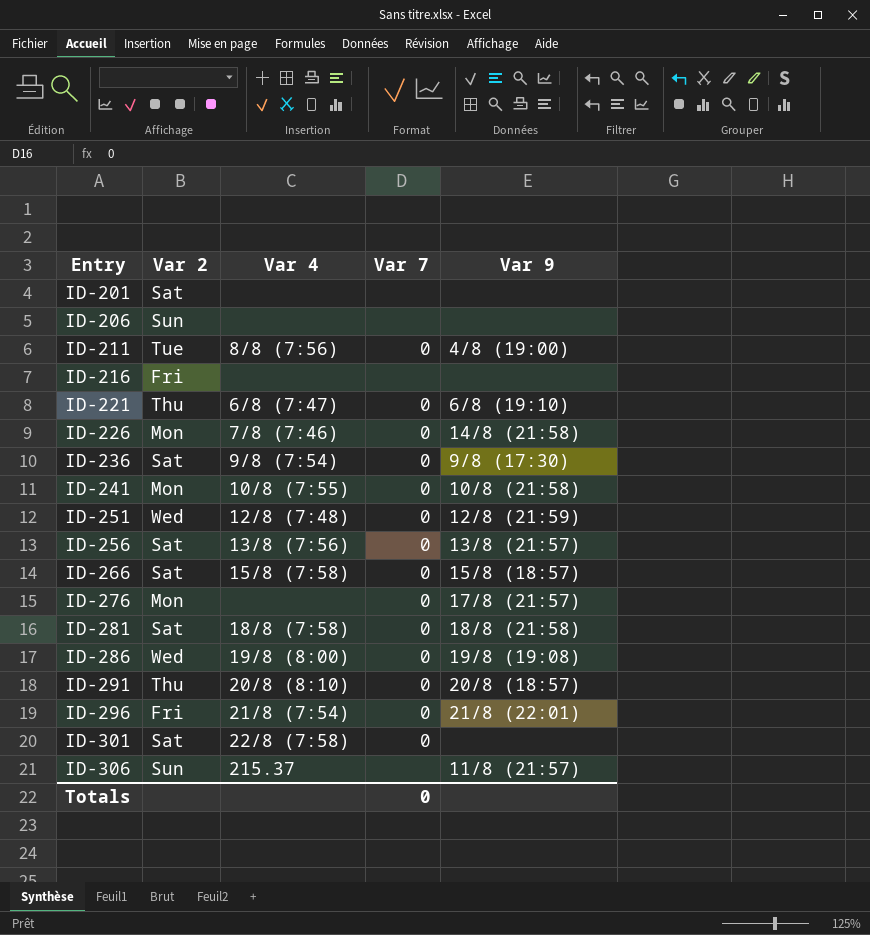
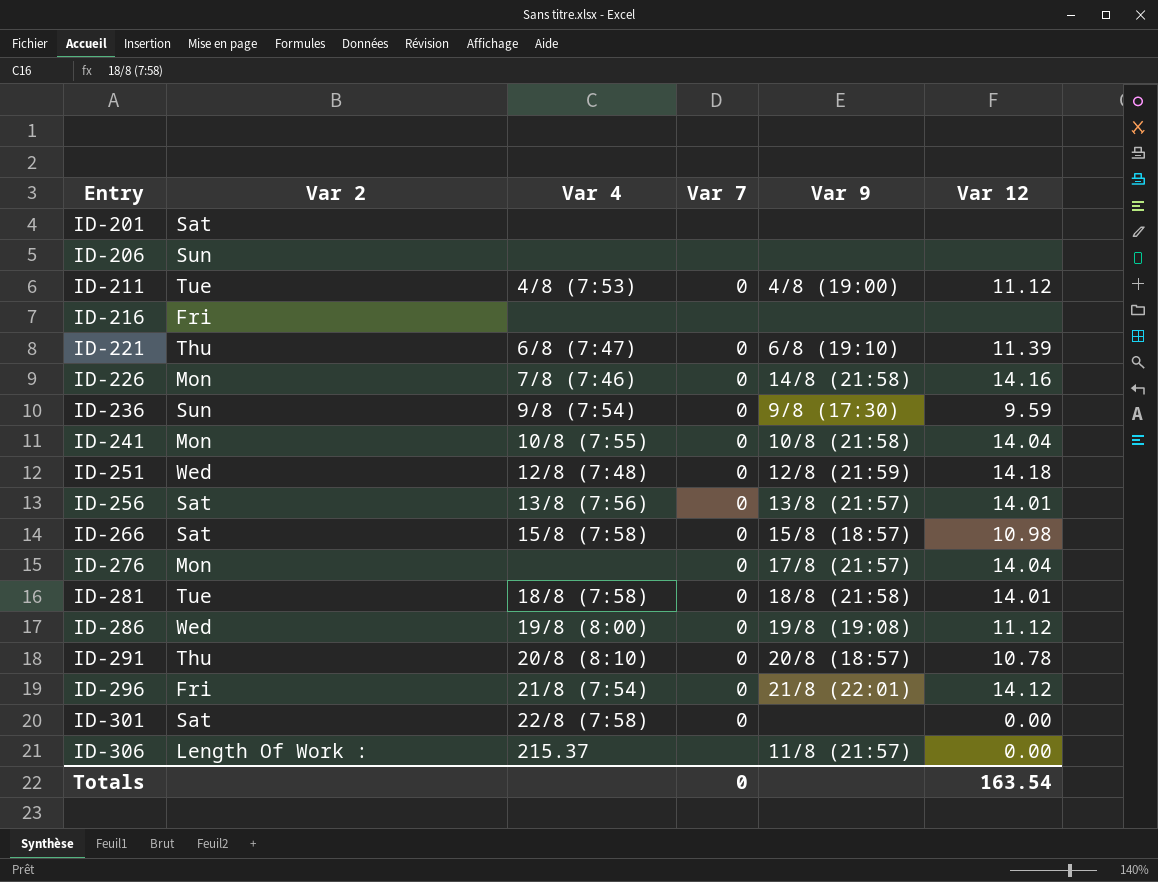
column Var 12 | position: none -> 6
ID-211 | Var 4: 8/8 (7:56) -> 4/8 (7:53)
ID-236 | Var 2: Sat -> Sun
ID-281 | Var 2: Sat -> Tue
ID-306 | Var 2: Sun -> Length Of Work :

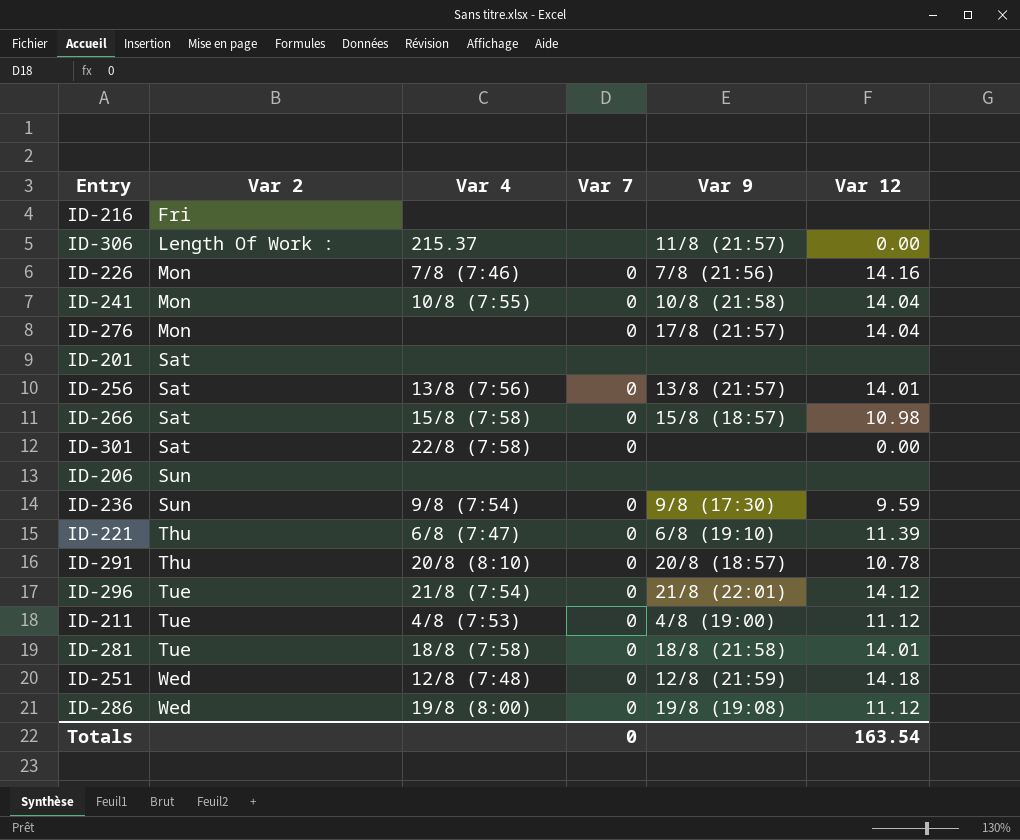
row order: Entry ascending -> Var 2 ascending
ID-226 | Var 9: 14/8 (21:58) -> 7/8 (21:56)
ID-296 | Var 2: Fri -> Tue

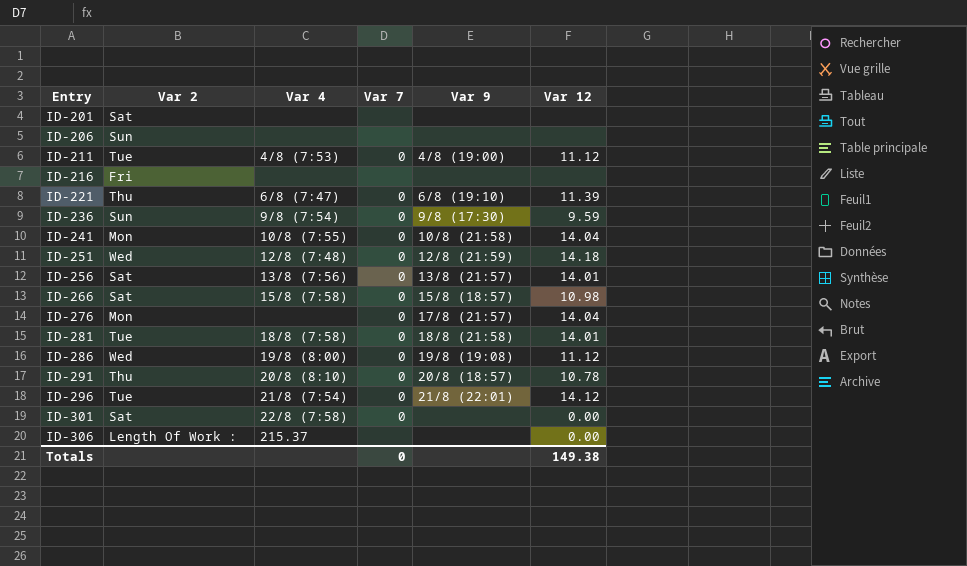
row order: Var 2 ascending -> Entry ascending
row ID-226: Mon | 7/8 (7:46) | 0 | 7/8 (21:56) | 14.16 -> none
ID-306 | Var 9: 11/8 (21:57) -> none
Totals | Var 12: 163.54 -> 149.38

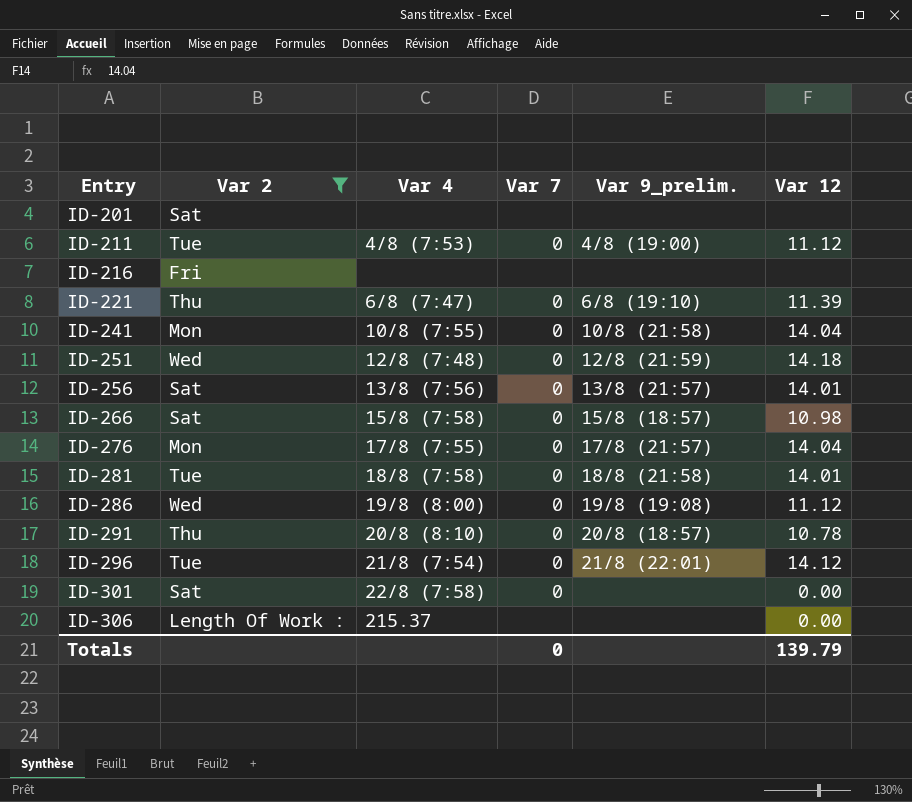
filter: none -> Var 2 != Sun
column name: Var 9 -> Var 9_prelim.
ID-276 | Var 4: none -> 17/8 (7:55)
Totals | Var 12: 149.38 -> 139.79

